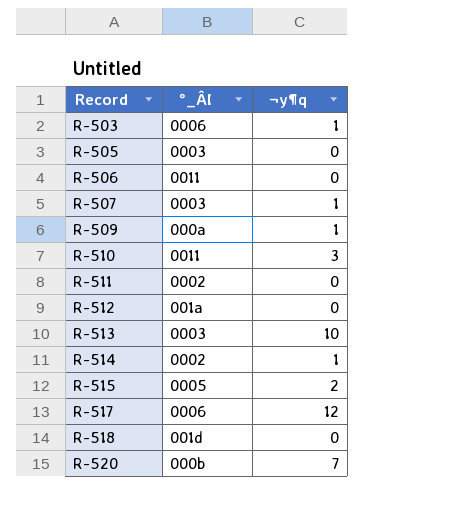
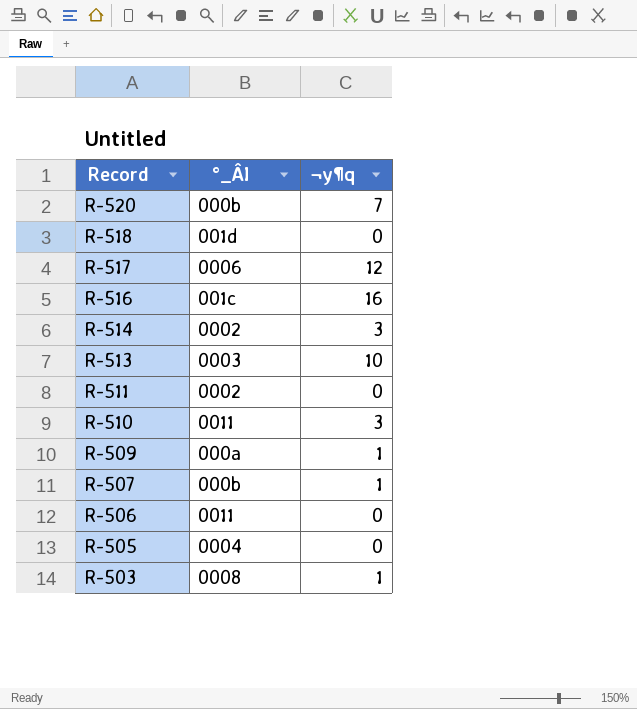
row order: Record ascending -> Record descending
row R-512: 001a | 0 -> none
row R-515: 0005 | 2 -> none
row R-516: none -> 001c | 16
R-514 | ¬y¶q: 1 -> 3
R-507 | °_ÂI: 0003 -> 000b
R-505 | °_ÂI: 0003 -> 0004
R-503 | °_ÂI: 0006 -> 0008

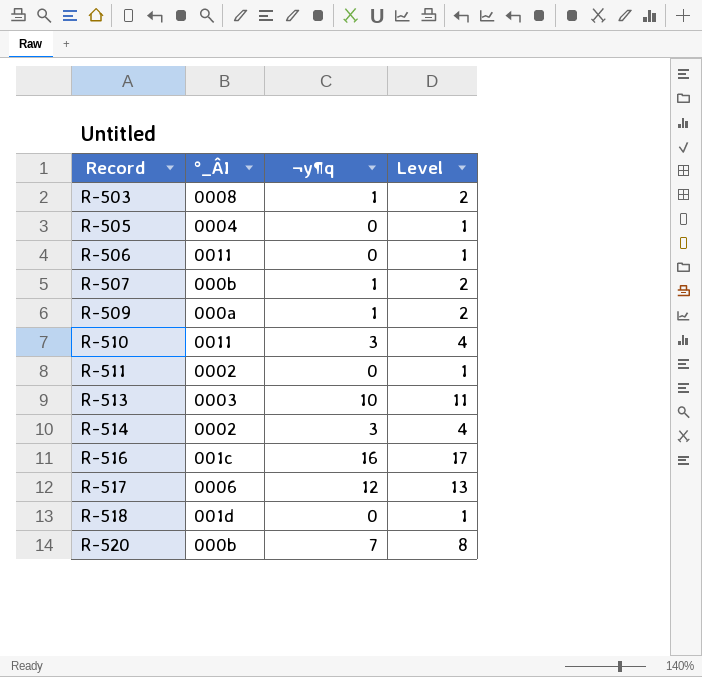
row order: Record descending -> Record ascending
column Level | formula: none -> [¬y¶q] + 1

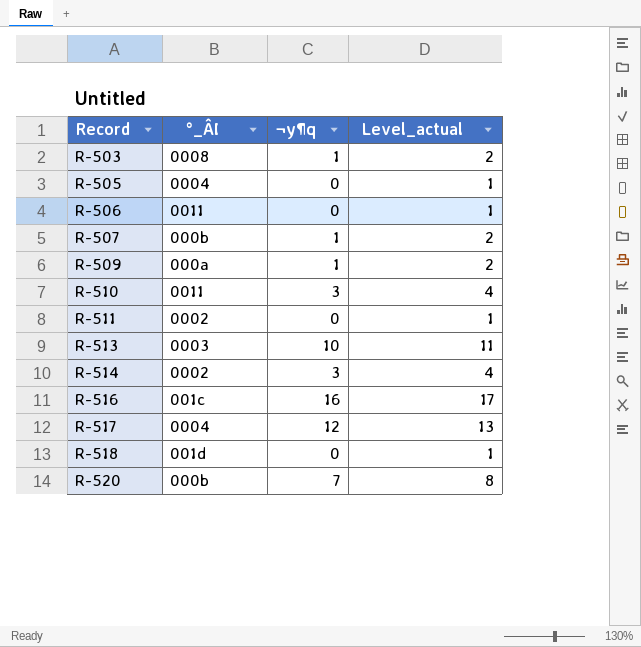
column name: Level -> Level_actual
R-517 | °_ÂI: 0006 -> 0004

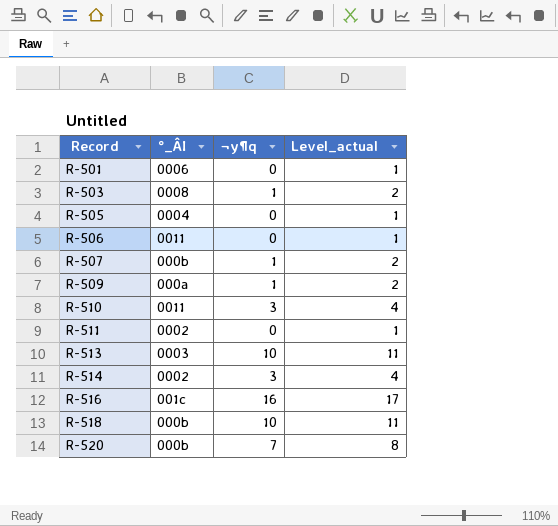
row R-517: 0004 | 12 | 13 -> none
row R-501: none -> 0006 | 0 | 1
R-518 | °_ÂI: 001d -> 000b
R-518 | ¬y¶q: 0 -> 10
R-518 | Level_actual: 1 -> 11

